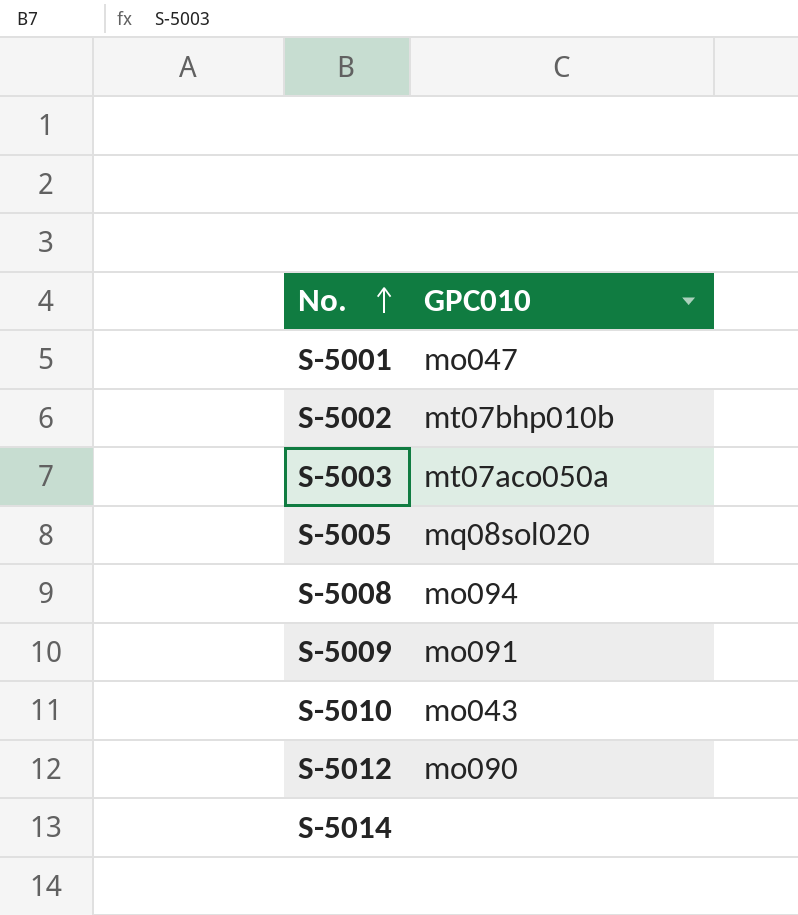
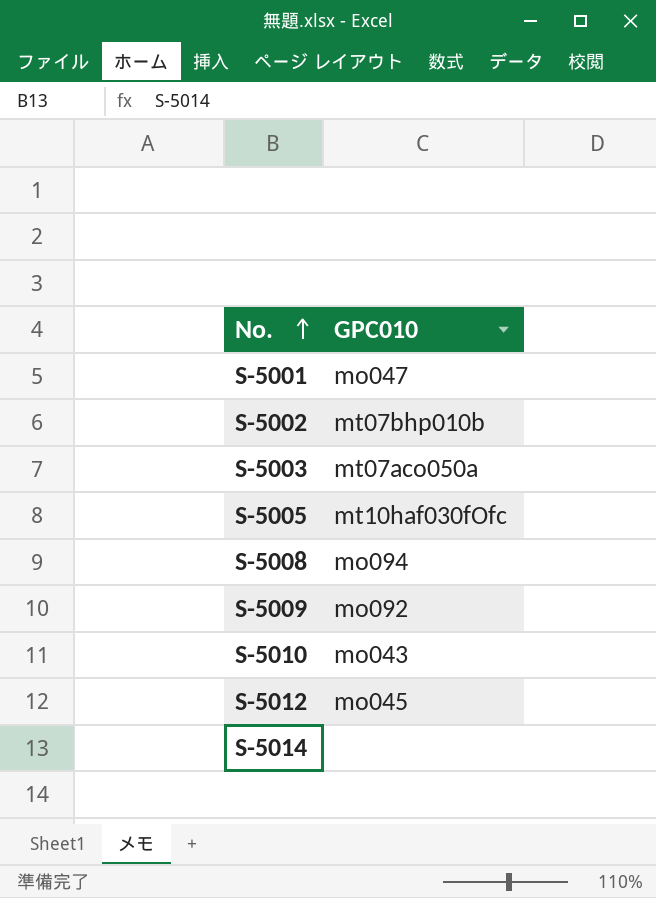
S-5005 | GPC010: mq08sol020 -> mt10haf030fOfc
S-5009 | GPC010: mo091 -> mo092
S-5012 | GPC010: mo090 -> mo045

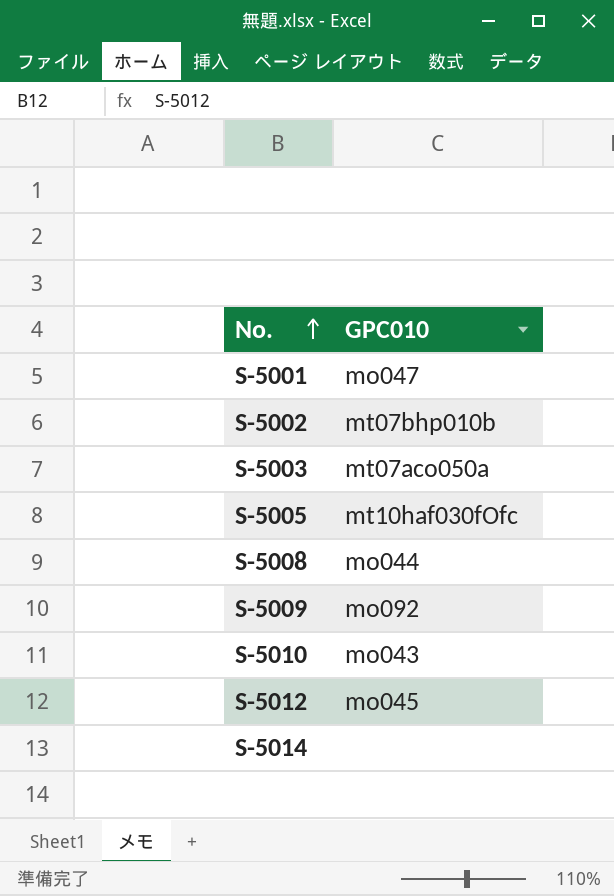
S-5008 | GPC010: mo094 -> mo044

